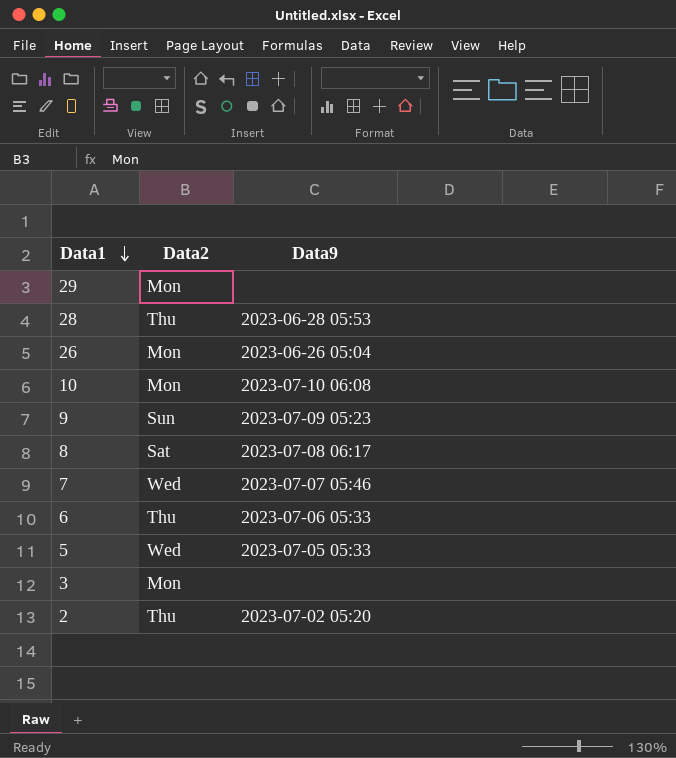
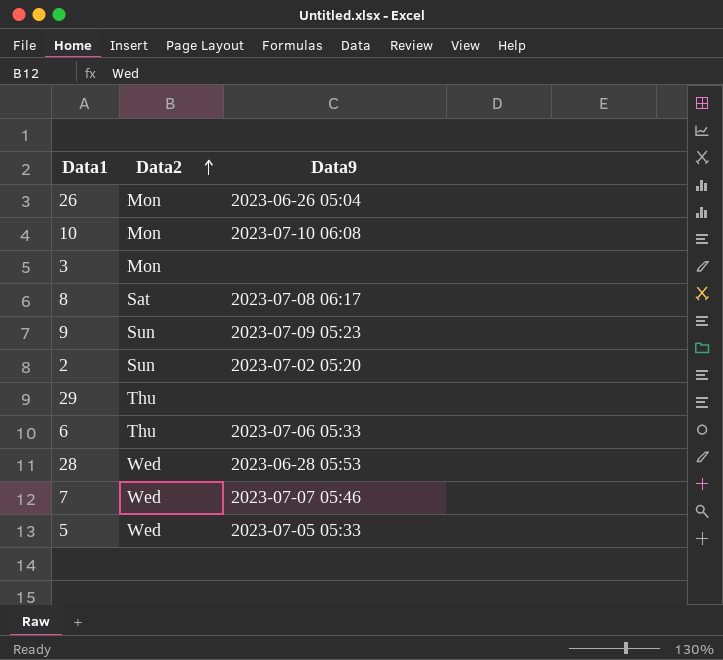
row order: Data1 descending -> Data2 ascending
2 | Data2: Thu -> Sun
29 | Data2: Mon -> Thu
28 | Data2: Thu -> Wed

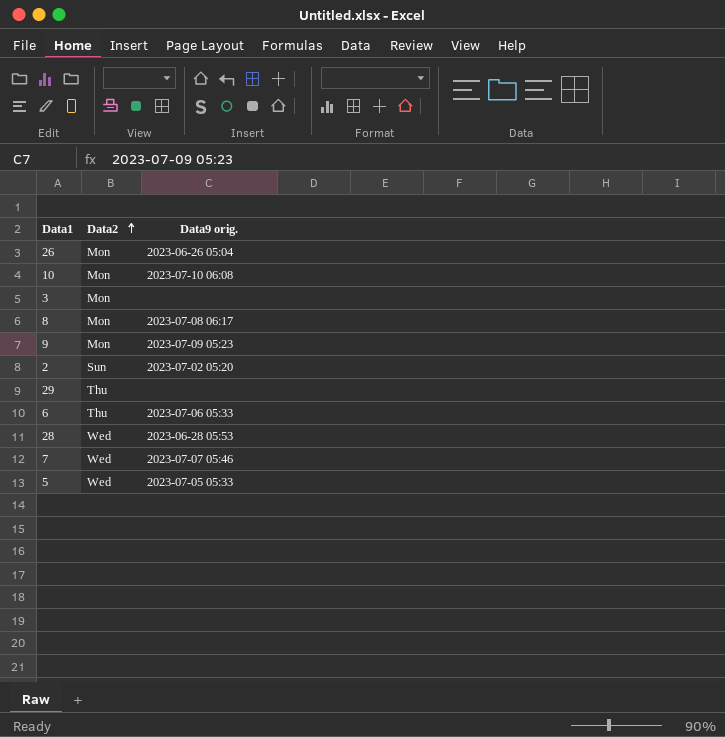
column name: Data9 -> Data9 orig.
8 | Data2: Sat -> Mon
9 | Data2: Sun -> Mon

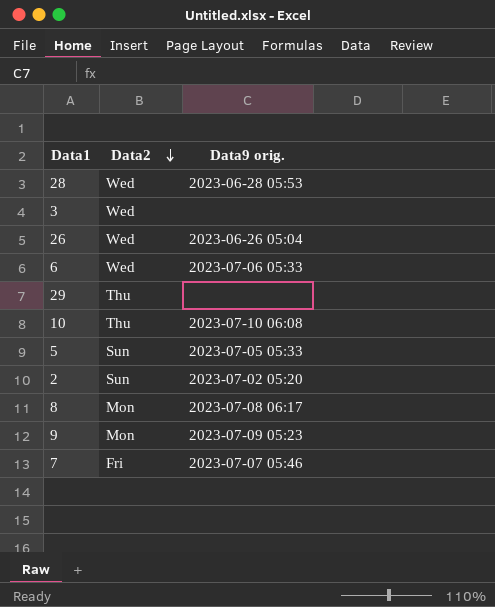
row order: Data2 ascending -> Data2 descending
3 | Data2: Mon -> Wed
26 | Data2: Mon -> Wed
6 | Data2: Thu -> Wed
10 | Data2: Mon -> Thu
5 | Data2: Wed -> Sun
7 | Data2: Wed -> Fri

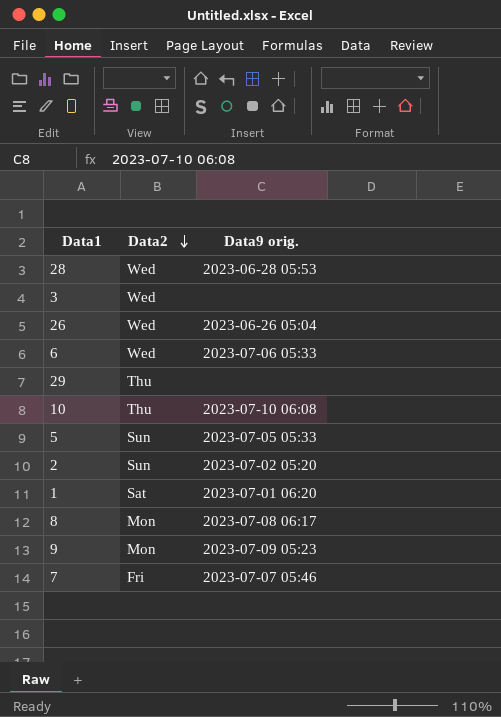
row 1: none -> Sat | 2023-07-01 06:20

